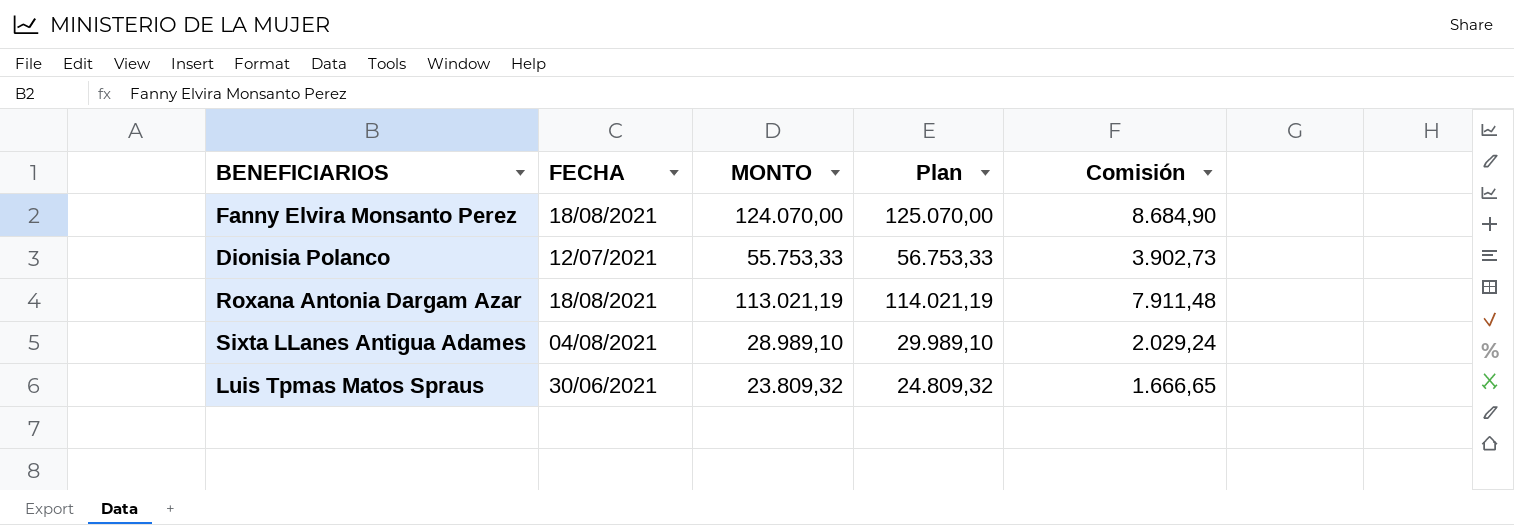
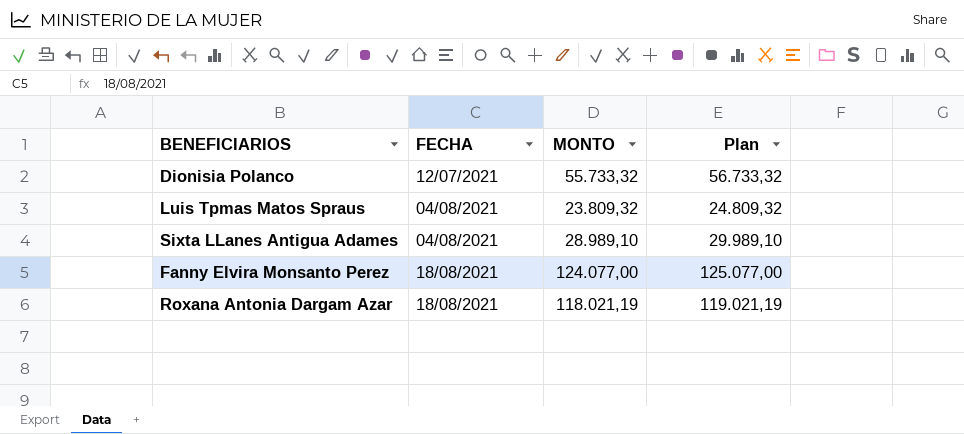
row order: none -> FECHA ascending
column Comisión | formula: [MONTO] * 0,07 -> none
Dionisia Polanco | MONTO: 55.753,33 -> 55.733,32
Dionisia Polanco | Plan: 56.753,33 -> 56.733,32
Luis Tpmas Matos Spraus | FECHA: 30/06/2021 -> 04/08/2021
Fanny Elvira Monsanto Perez | MONTO: 124.070,00 -> 124.077,00
Fanny Elvira Monsanto Perez | Plan: 125.070,00 -> 125.077,00
Roxana Antonia Dargam Azar | MONTO: 113.021,19 -> 118.021,19
Roxana Antonia Dargam Azar | Plan: 114.021,19 -> 119.021,19

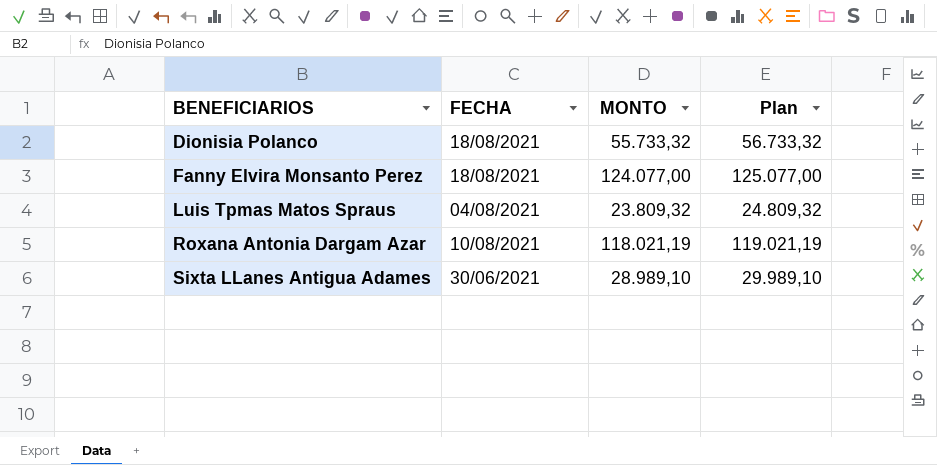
row order: FECHA ascending -> BENEFICIARIOS ascending
Dionisia Polanco | FECHA: 12/07/2021 -> 18/08/2021
Roxana Antonia Dargam Azar | FECHA: 18/08/2021 -> 10/08/2021
Sixta LLanes Antigua Adames | FECHA: 04/08/2021 -> 30/06/2021

